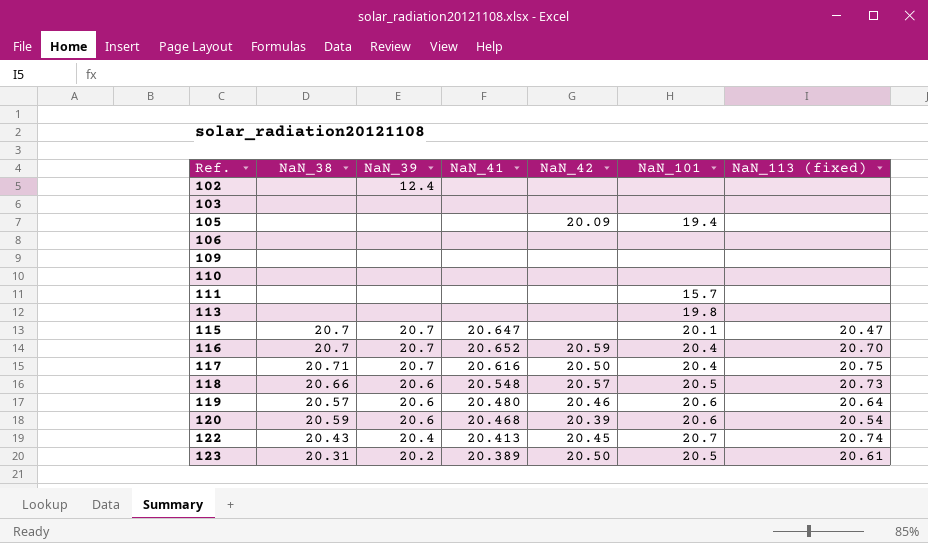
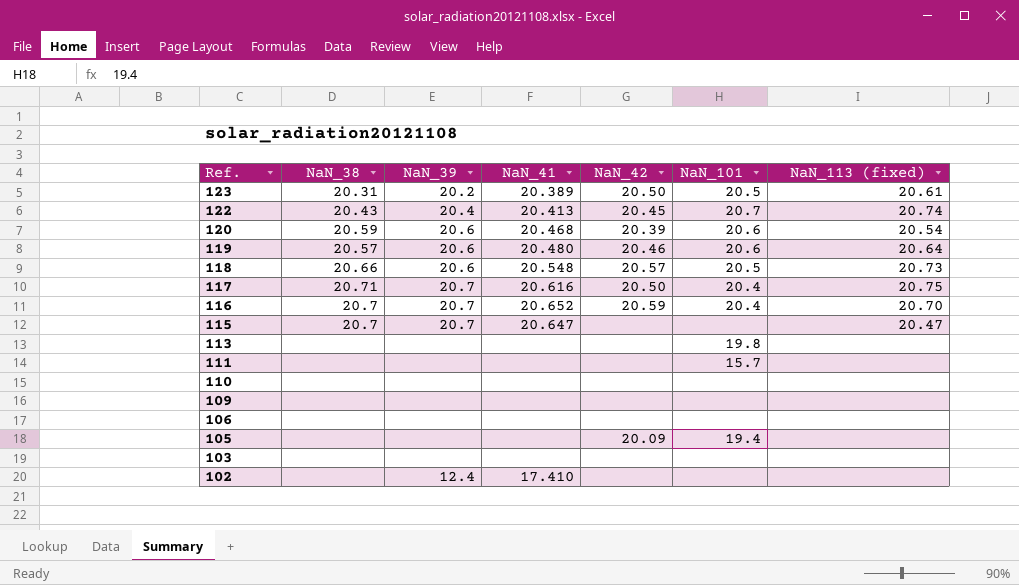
row order: Ref. ascending -> Ref. descending
115 | NaN_101: 20.1 -> none
102 | NaN_41: none -> 17.410

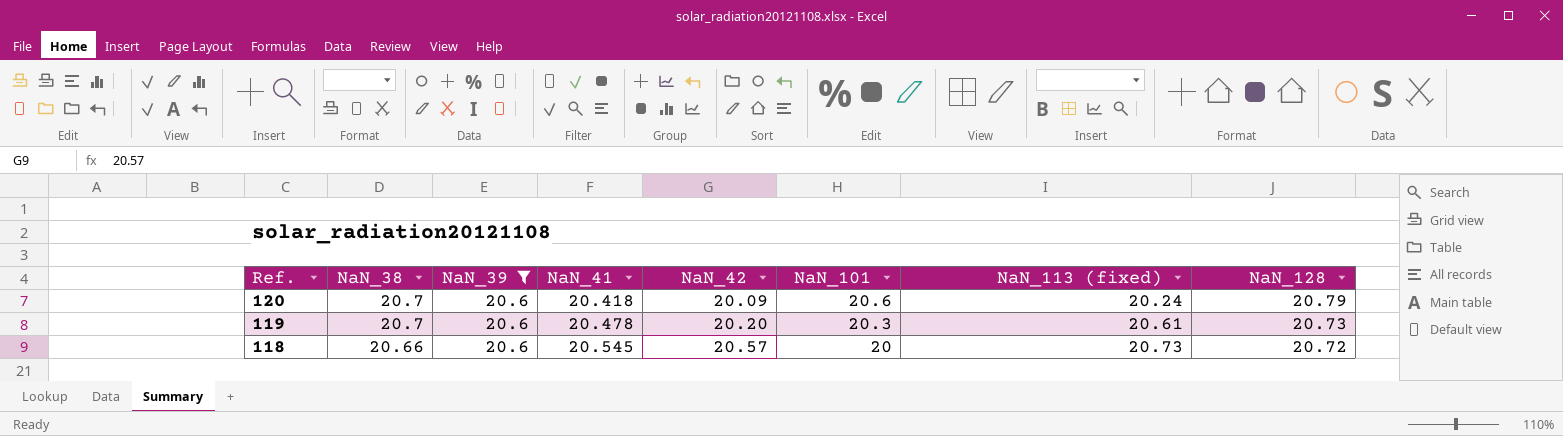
filter: none -> NaN_39 = 20.6
column NaN_128 | position: none -> 8
120 | NaN_38: 20.59 -> 20.7
120 | NaN_41: 20.468 -> 20.418
120 | NaN_42: 20.39 -> 20.09
120 | NaN_113 (fixed): 20.54 -> 20.24
119 | NaN_38: 20.57 -> 20.7
119 | NaN_41: 20.480 -> 20.478
119 | NaN_42: 20.46 -> 20.20
119 | NaN_101: 20.6 -> 20.3
119 | NaN_113 (fixed): 20.64 -> 20.61
118 | NaN_41: 20.548 -> 20.545
118 | NaN_101: 20.5 -> 20

